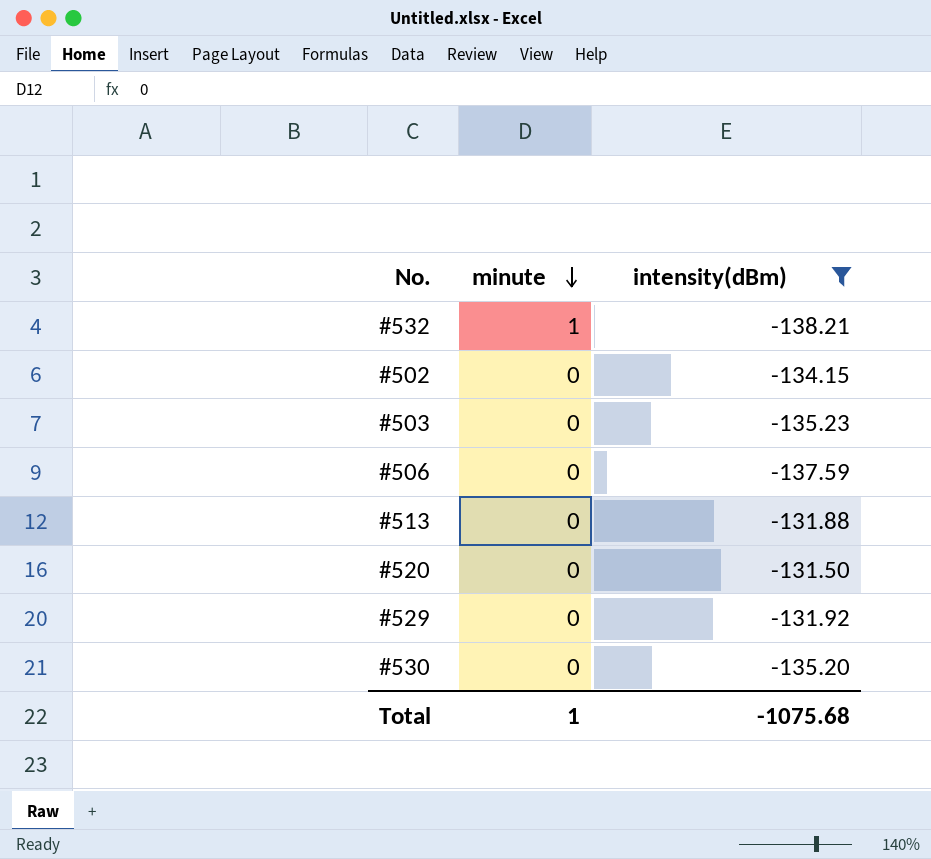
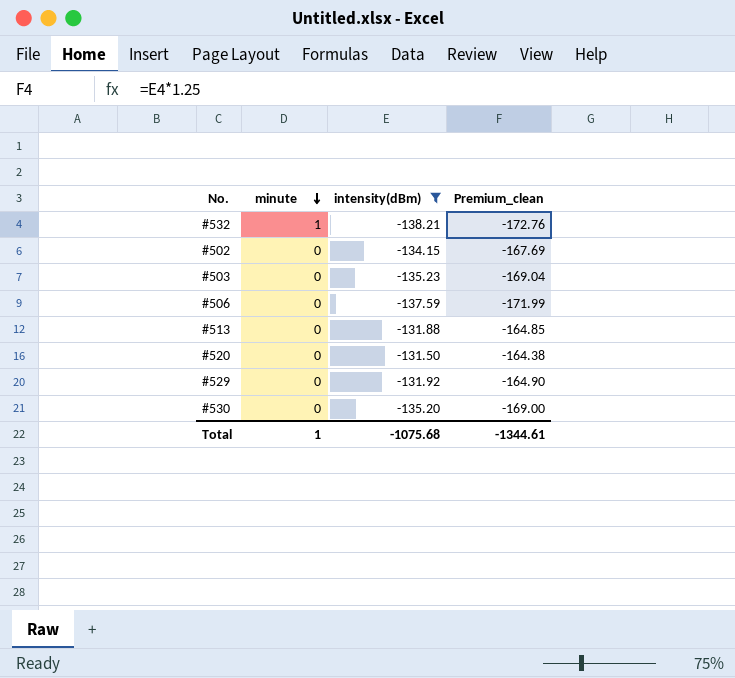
column Premium_clean | formula: none -> [intensity(dBm)] * 1.25

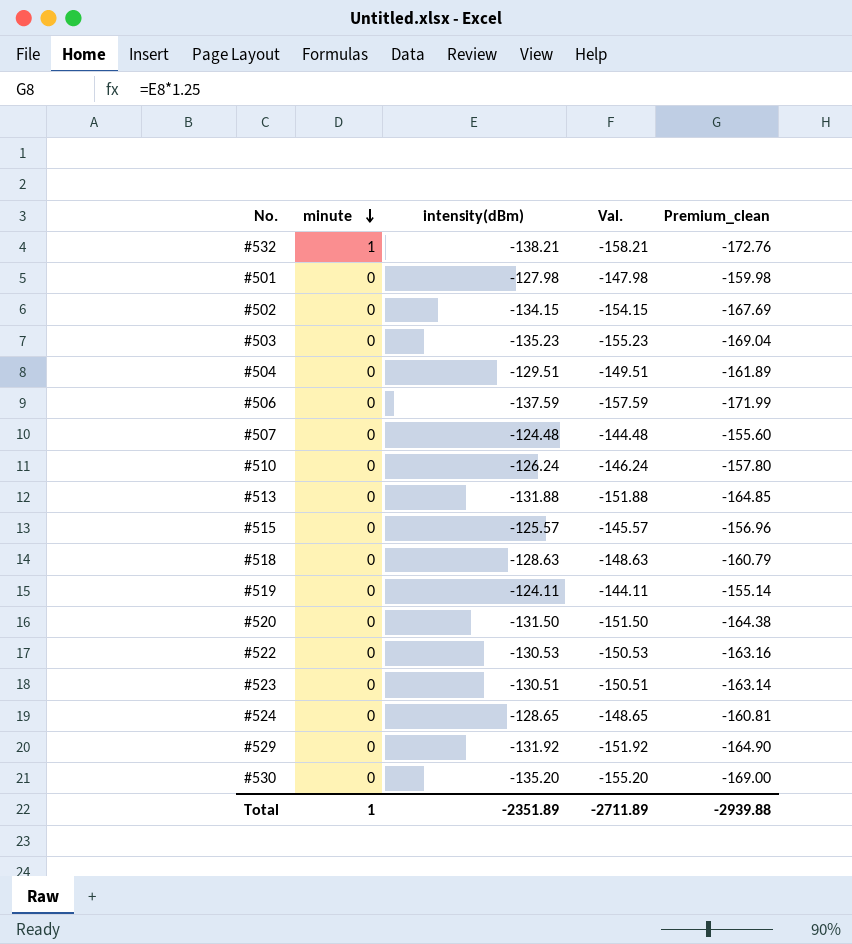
filter: intensity(dBm) <= -131.50 -> none
column Val. | formula: none -> [intensity(dBm)] - 20
Total | intensity(dBm): -1075.68 -> -2351.89
Total | Premium_clean: -1344.61 -> -2939.88

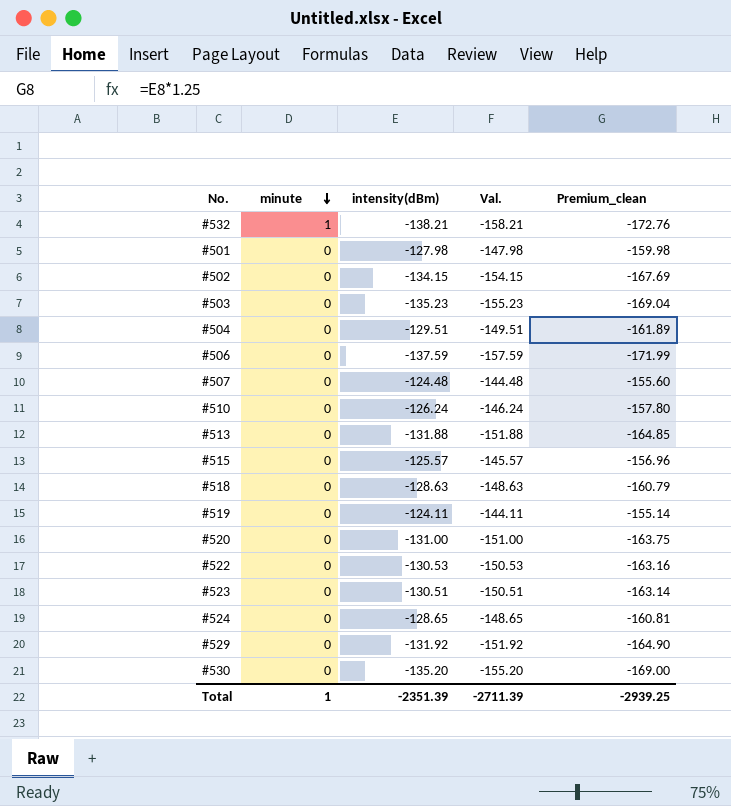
#520 | intensity(dBm): -131.50 -> -131.00
#520 | Val.: -151.50 -> -151.00
#520 | Premium_clean: -164.38 -> -163.75
Total | intensity(dBm): -2351.89 -> -2351.39
Total | Val.: -2711.89 -> -2711.39
Total | Premium_clean: -2939.88 -> -2939.25

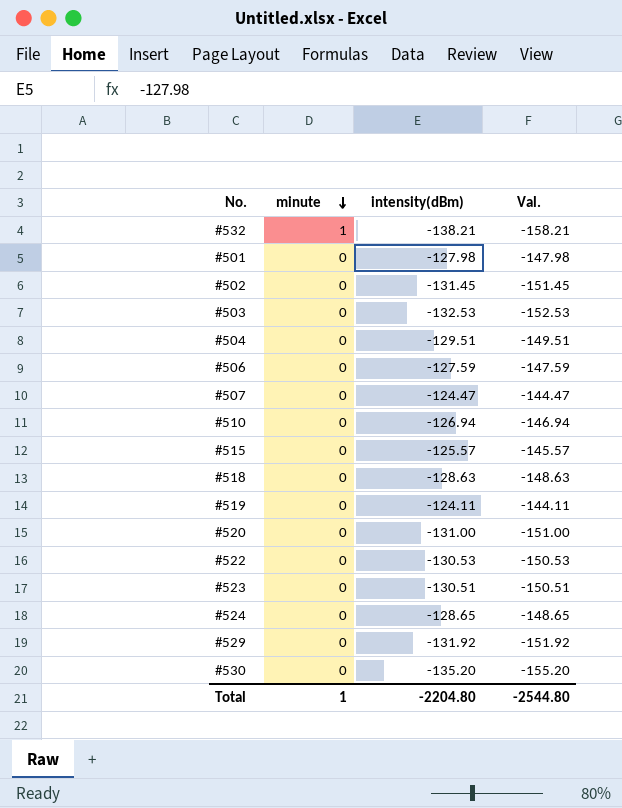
column Premium_clean | formula: [intensity(dBm)] * 1.25 -> none
row #513: 0 | -131.88 | -151.88 | -164.85 -> none
#502 | intensity(dBm): -134.15 -> -131.45
#502 | Val.: -154.15 -> -151.45
#503 | intensity(dBm): -135.23 -> -132.53
#503 | Val.: -155.23 -> -152.53
#506 | intensity(dBm): -137.59 -> -127.59
#506 | Val.: -157.59 -> -147.59
#507 | intensity(dBm): -124.48 -> -124.47
#507 | Val.: -144.48 -> -144.47
#510 | intensity(dBm): -126.24 -> -126.94
#510 | Val.: -146.24 -> -146.94
Total | intensity(dBm): -2351.39 -> -2204.80
Total | Val.: -2711.39 -> -2544.80

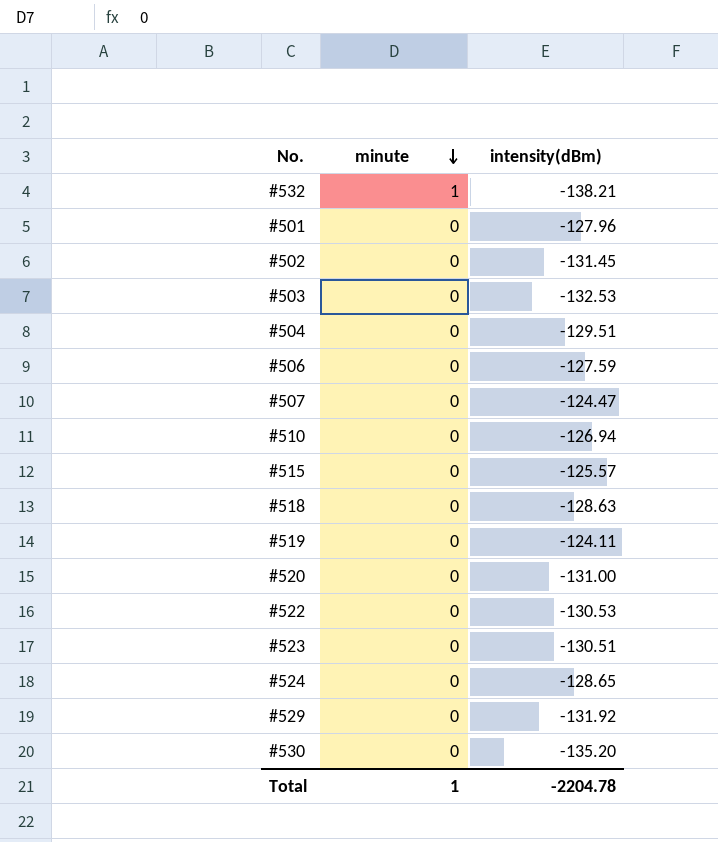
column Val. | formula: [intensity(dBm)] - 20 -> none
#501 | intensity(dBm): -127.98 -> -127.96
Total | intensity(dBm): -2204.80 -> -2204.78

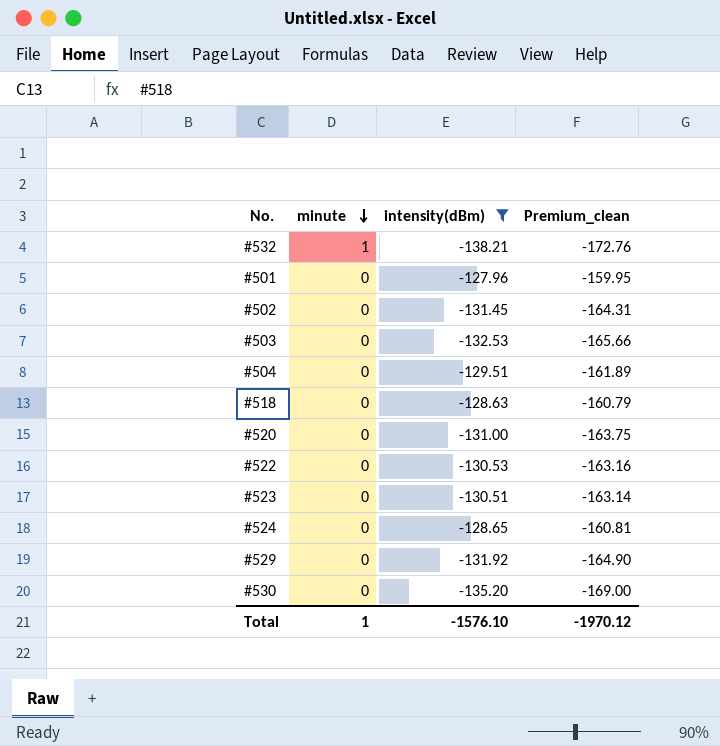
filter: none -> intensity(dBm) <= -127.96
column Premium_clean | formula: none -> [intensity(dBm)] * 1.25
Total | intensity(dBm): -2204.78 -> -1576.10

